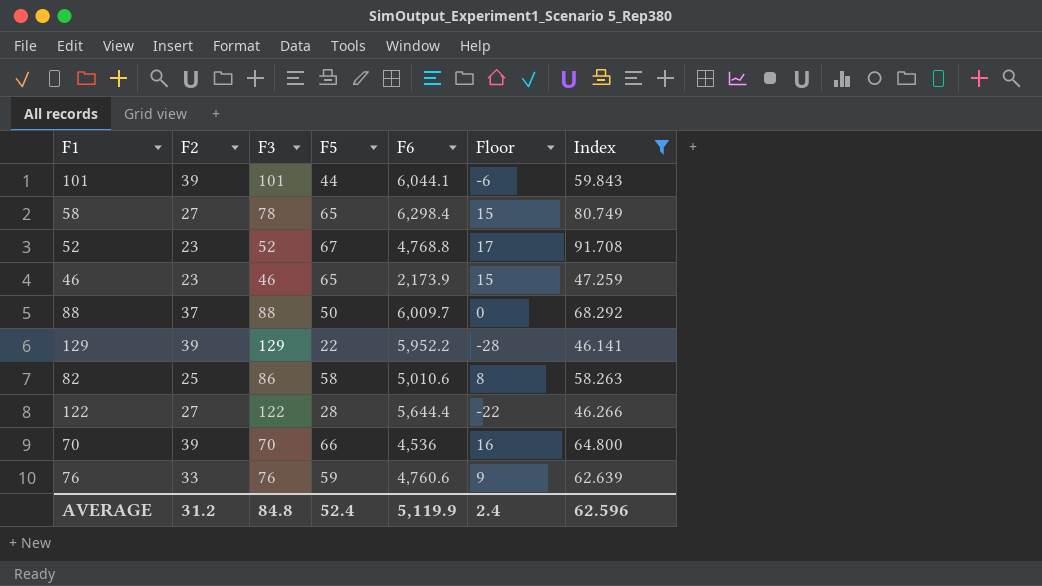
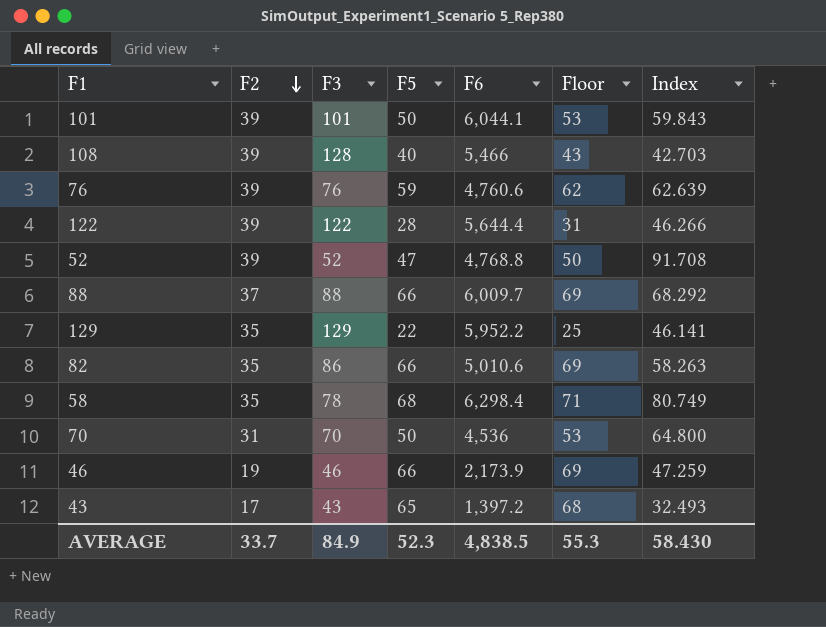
filter: Index >= 46.141 -> none
row order: none -> F2 descending
column Floor | formula: [F5] - 50 -> [F5] + 3
101 | F5: 44 -> 50
76 | F2: 33 -> 39
122 | F2: 27 -> 39
52 | F2: 23 -> 39
52 | F5: 67 -> 47
88 | F5: 50 -> 66
129 | F2: 39 -> 35
82 | F2: 25 -> 35
82 | F5: 58 -> 66
58 | F2: 27 -> 35
58 | F5: 65 -> 68
70 | F2: 39 -> 31
70 | F5: 66 -> 50
46 | F2: 23 -> 19
46 | F5: 65 -> 66
AVERAGE | F2: 31.2 -> 33.7
AVERAGE | F3: 84.8 -> 84.9
AVERAGE | F5: 52.4 -> 52.3
AVERAGE | F6: 5,119.9 -> 4,838.5
AVERAGE | Floor: 2.4 -> 55.3
AVERAGE | Index: 62.596 -> 58.430

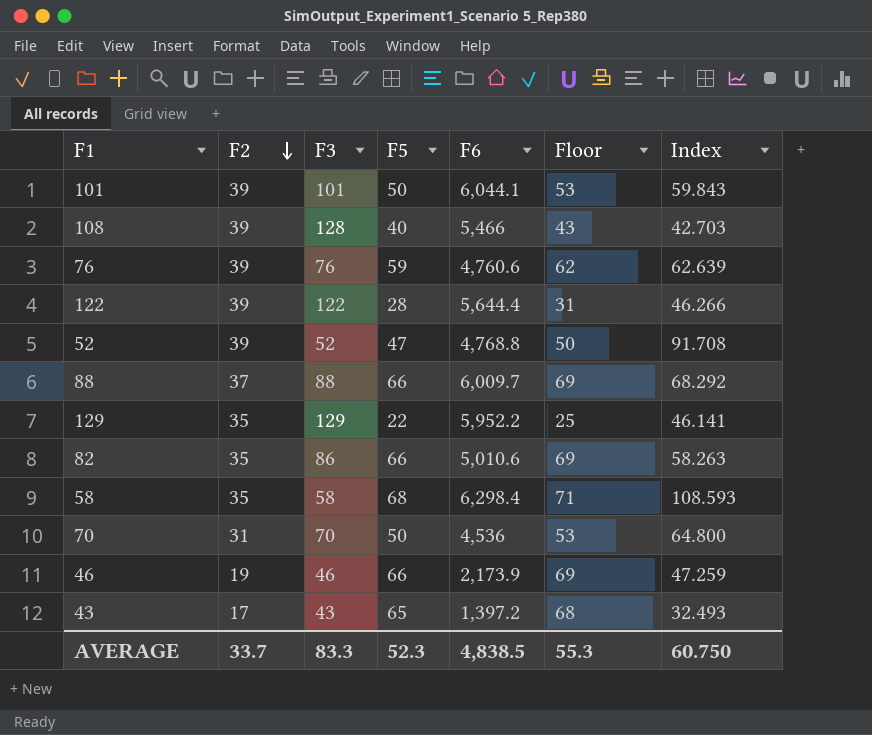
58 | F3: 78 -> 58
58 | Index: 80.749 -> 108.593
AVERAGE | F3: 84.9 -> 83.3
AVERAGE | Index: 58.430 -> 60.750

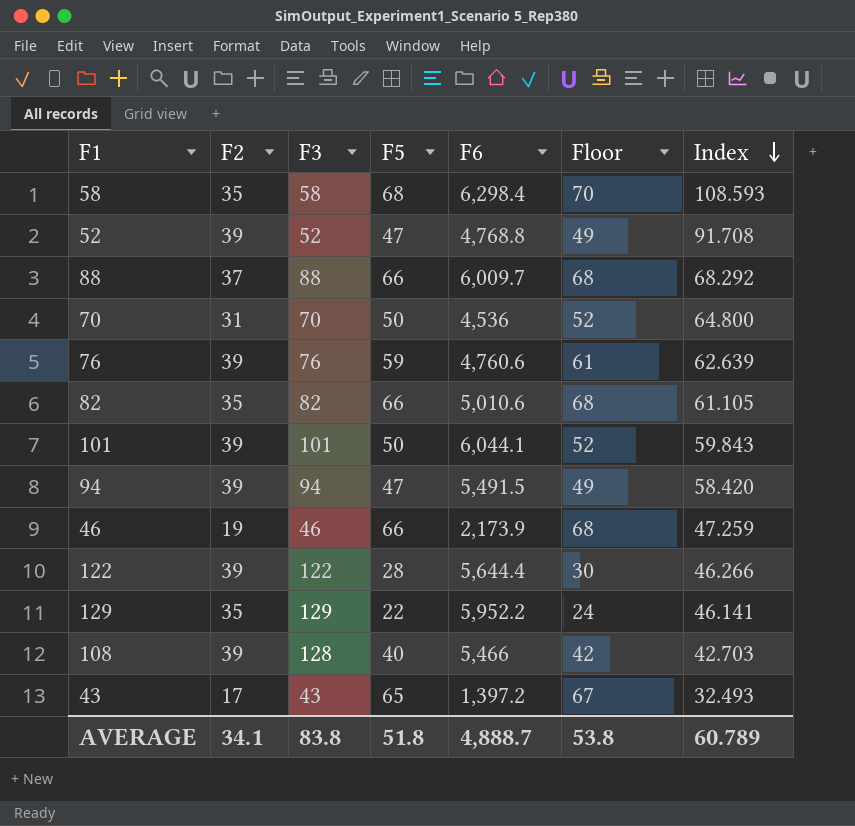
row order: F2 descending -> Index descending
column Floor | formula: [F5] + 3 -> [F5] + 2
82 | F3: 86 -> 82
82 | Index: 58.263 -> 61.105
row 94: none -> 39 | 94 | 47 | 5,491.5 | 49 | 58.420
AVERAGE | F2: 33.7 -> 34.1
AVERAGE | F3: 83.3 -> 83.8
AVERAGE | F5: 52.3 -> 51.8
AVERAGE | F6: 4,838.5 -> 4,888.7
AVERAGE | Floor: 55.3 -> 53.8
AVERAGE | Index: 60.750 -> 60.789

